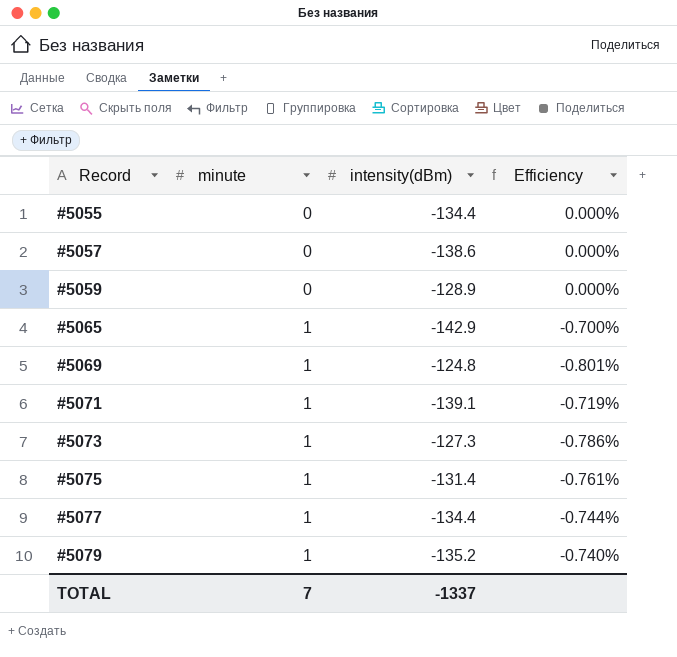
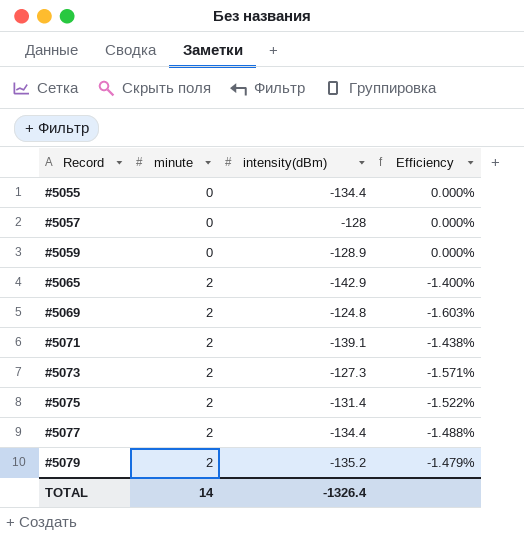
#5057 | intensity(dBm): -138.6 -> -128
#5065 | minute: 1 -> 2
#5065 | Efficiency: -0.700% -> -1.400%
#5069 | minute: 1 -> 2
#5069 | Efficiency: -0.801% -> -1.603%
#5071 | minute: 1 -> 2
#5071 | Efficiency: -0.719% -> -1.438%
#5073 | minute: 1 -> 2
#5073 | Efficiency: -0.786% -> -1.571%
#5075 | minute: 1 -> 2
#5075 | Efficiency: -0.761% -> -1.522%
#5077 | minute: 1 -> 2
#5077 | Efficiency: -0.744% -> -1.488%
#5079 | minute: 1 -> 2
#5079 | Efficiency: -0.740% -> -1.479%
TOTAL | minute: 7 -> 14
TOTAL | intensity(dBm): -1337 -> -1326.4

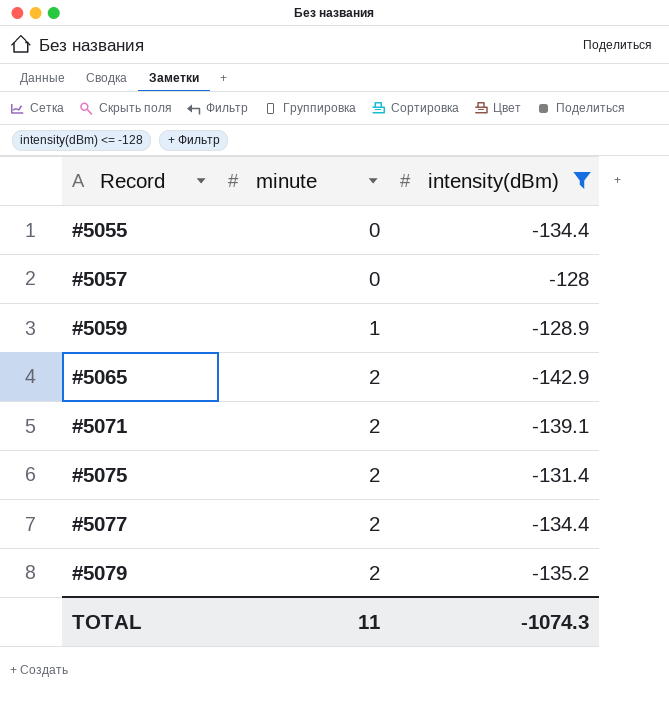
filter: none -> intensity(dBm) <= -128
column Efficiency | formula: [minute] / [intensity(dBm)] -> none
#5059 | minute: 0 -> 1
TOTAL | minute: 14 -> 11
TOTAL | intensity(dBm): -1326.4 -> -1074.3

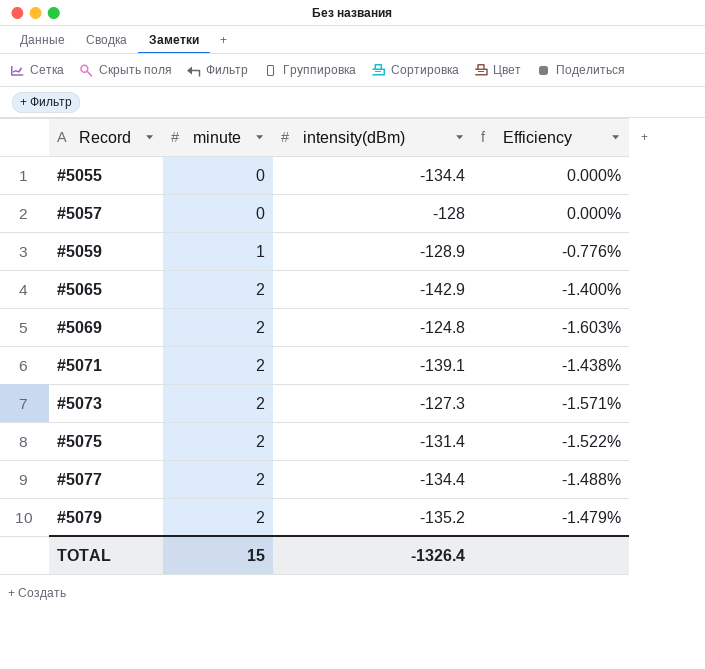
filter: intensity(dBm) <= -128 -> none
column Efficiency | formula: none -> [minute] / [intensity(dBm)]
TOTAL | minute: 11 -> 15
TOTAL | intensity(dBm): -1074.3 -> -1326.4

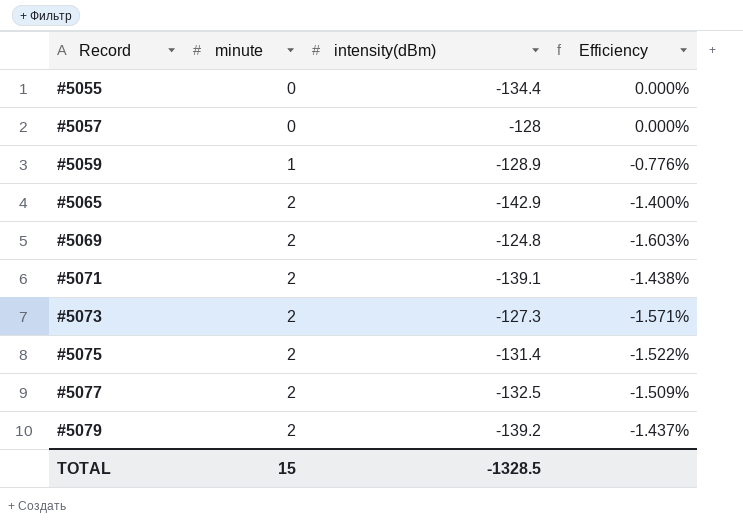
#5077 | intensity(dBm): -134.4 -> -132.5
#5077 | Efficiency: -1.488% -> -1.509%
#5079 | intensity(dBm): -135.2 -> -139.2
#5079 | Efficiency: -1.479% -> -1.437%
TOTAL | intensity(dBm): -1326.4 -> -1328.5

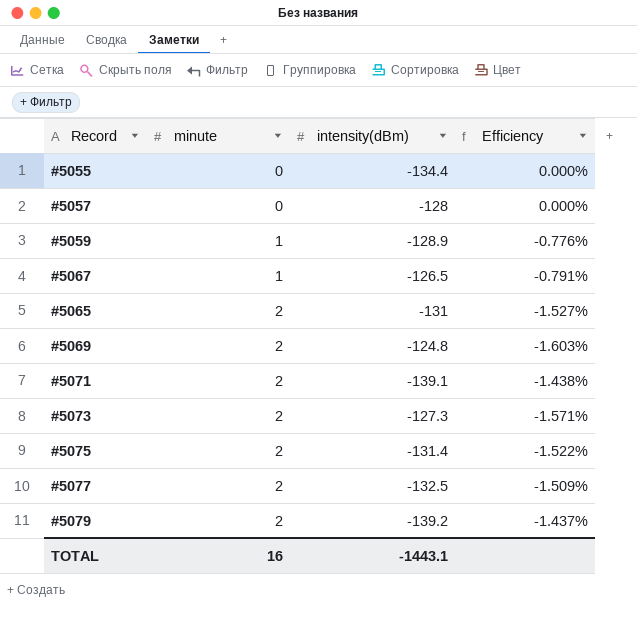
row #5067: none -> 1 | -126.5 | -0.791%
#5065 | intensity(dBm): -142.9 -> -131
#5065 | Efficiency: -1.400% -> -1.527%
TOTAL | minute: 15 -> 16
TOTAL | intensity(dBm): -1328.5 -> -1443.1

